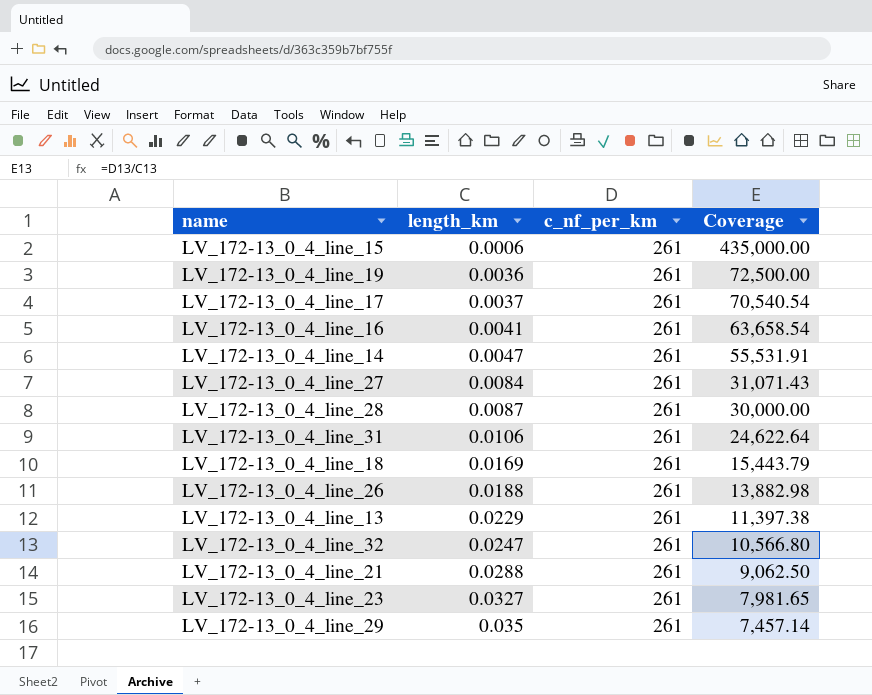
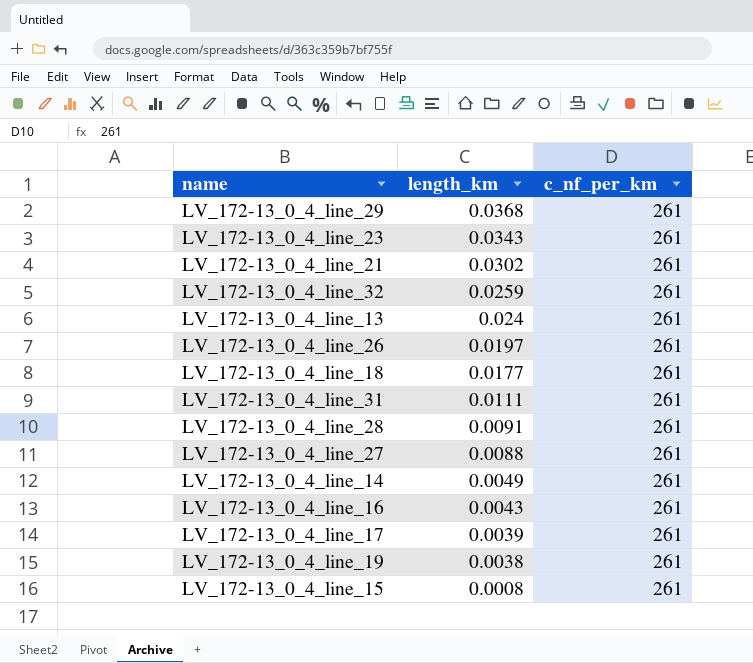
row order: length_km ascending -> length_km descending
column Coverage | formula: [c_nf_per_km] / [length_km] -> none
LV_172-13_0_4_line_29 | length_km: 0.035 -> 0.0368
LV_172-13_0_4_line_23 | length_km: 0.0327 -> 0.0343
LV_172-13_0_4_line_21 | length_km: 0.0288 -> 0.0302
LV_172-13_0_4_line_32 | length_km: 0.0247 -> 0.0259
LV_172-13_0_4_line_13 | length_km: 0.0229 -> 0.024
LV_172-13_0_4_line_26 | length_km: 0.0188 -> 0.0197
LV_172-13_0_4_line_18 | length_km: 0.0169 -> 0.0177
LV_172-13_0_4_line_31 | length_km: 0.0106 -> 0.0111
LV_172-13_0_4_line_28 | length_km: 0.0087 -> 0.0091
LV_172-13_0_4_line_27 | length_km: 0.0084 -> 0.0088
LV_172-13_0_4_line_14 | length_km: 0.0047 -> 0.0049
LV_172-13_0_4_line_16 | length_km: 0.0041 -> 0.0043
LV_172-13_0_4_line_17 | length_km: 0.0037 -> 0.0039
LV_172-13_0_4_line_19 | length_km: 0.0036 -> 0.0038
LV_172-13_0_4_line_15 | length_km: 0.0006 -> 0.0008

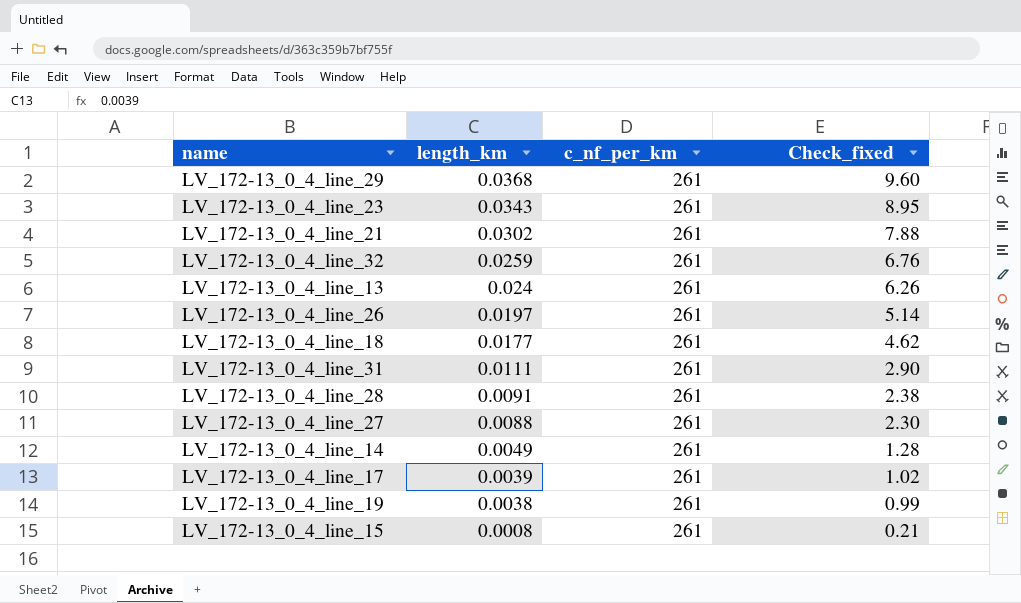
column Check_fixed | formula: none -> [length_km] * [c_nf_per_km]
row LV_172-13_0_4_line_16: 0.0043 | 261 -> none

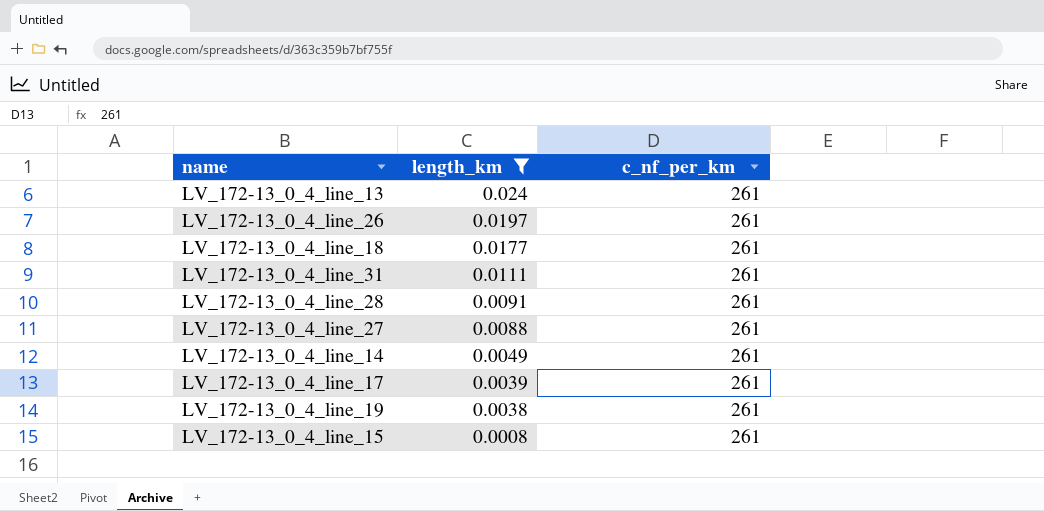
filter: none -> length_km <= 0.024
column Check_fixed | formula: [length_km] * [c_nf_per_km] -> none

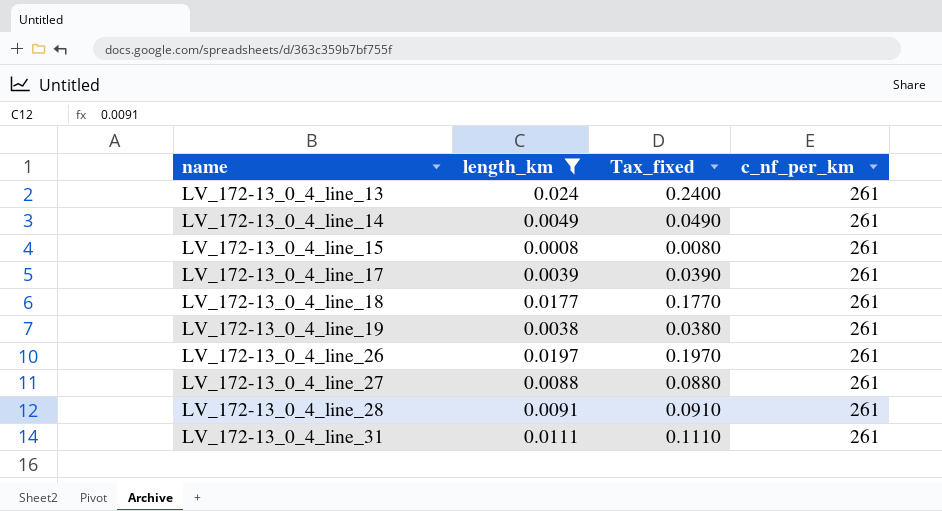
row order: length_km descending -> name ascending
column Tax_fixed | formula: none -> [length_km] * 10

